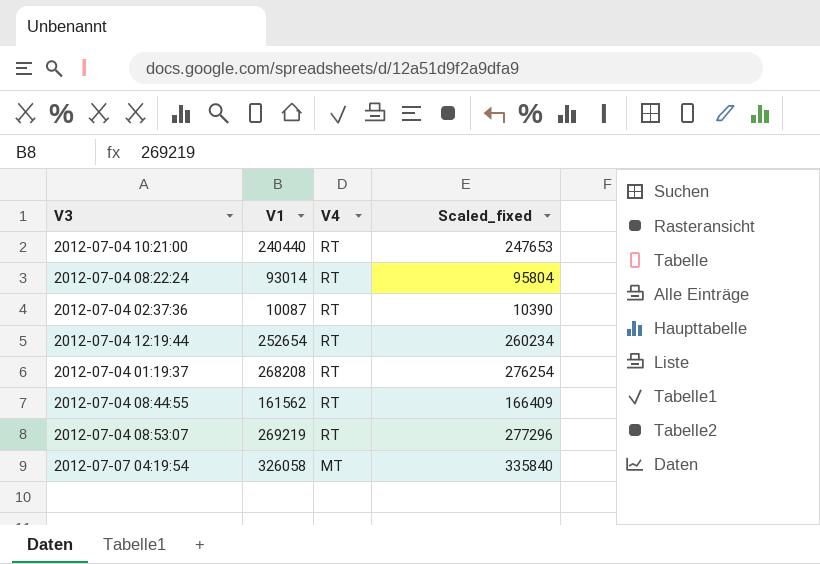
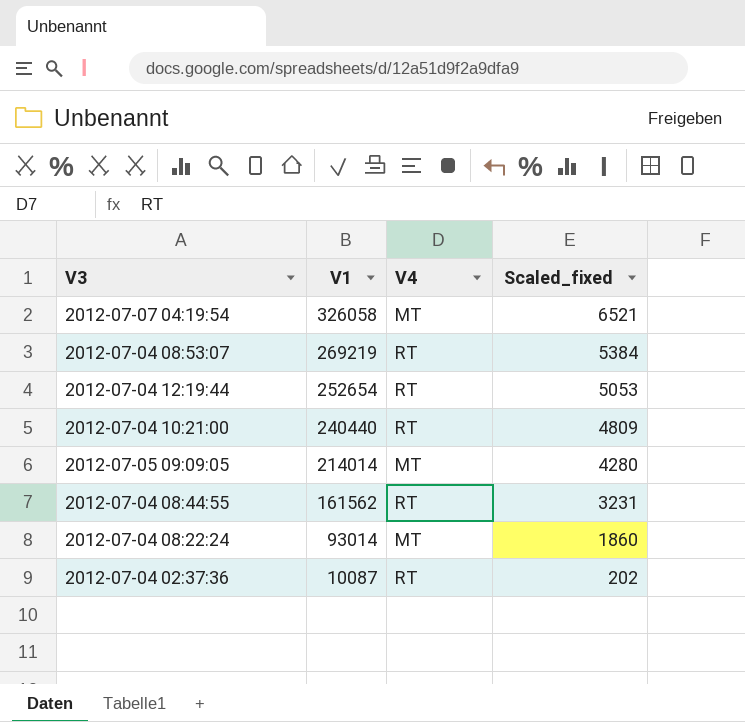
row order: V4 descending -> V1 descending
column Scaled_fixed | formula: [V1] * 1.03 -> [V1] * 0.02
row 2012-07-04 01:19:37: 268208 | RT | 276254 -> none
row 2012-07-05 09:09:05: none -> 214014 | MT | 4280
2012-07-04 08:22:24 | V4: RT -> MT

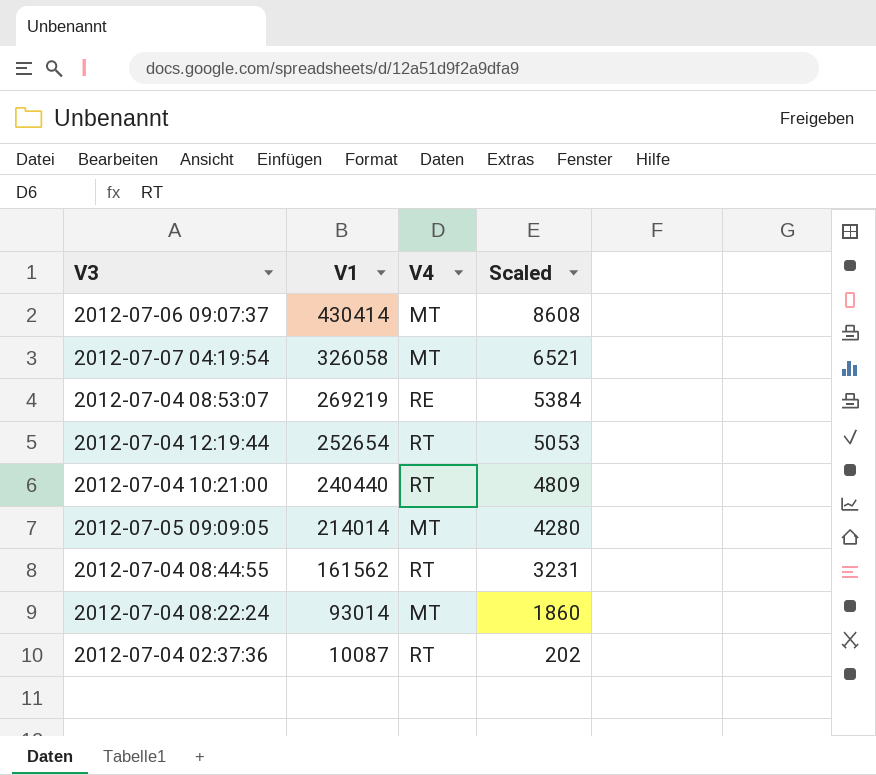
column name: Scaled_fixed -> Scaled
row 2012-07-06 09:07:37: none -> 430414 | MT | 8608
2012-07-04 08:53:07 | V4: RT -> RE

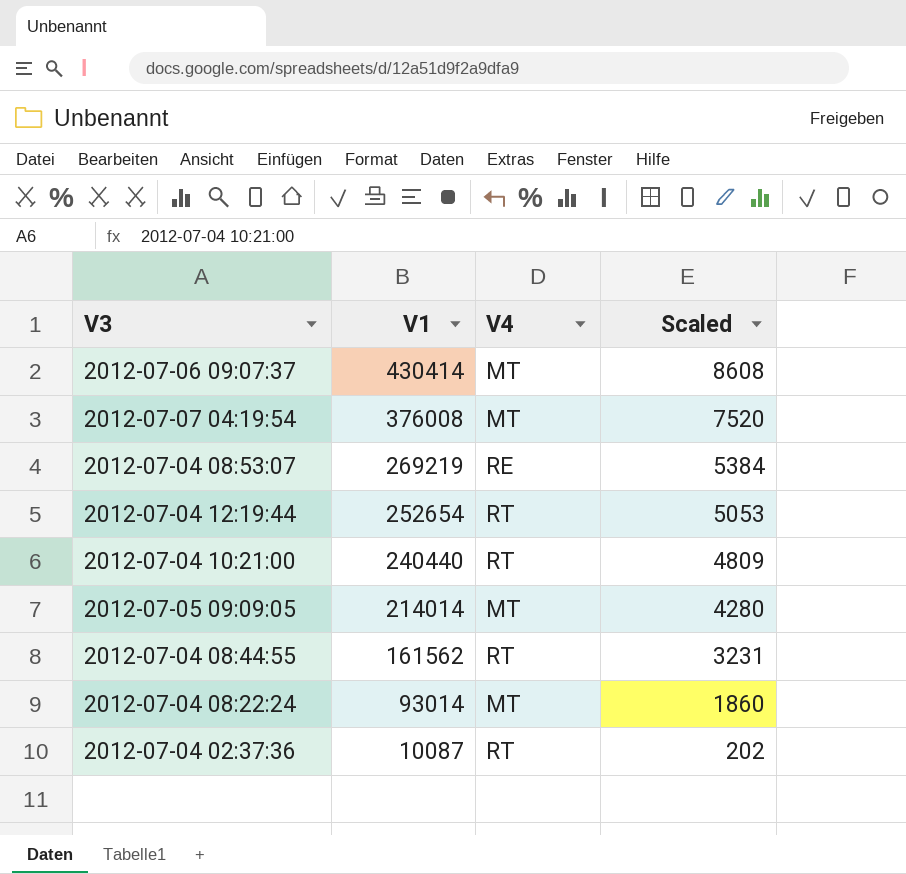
2012-07-07 04:19:54 | V1: 326058 -> 376008
2012-07-07 04:19:54 | Scaled: 6521 -> 7520

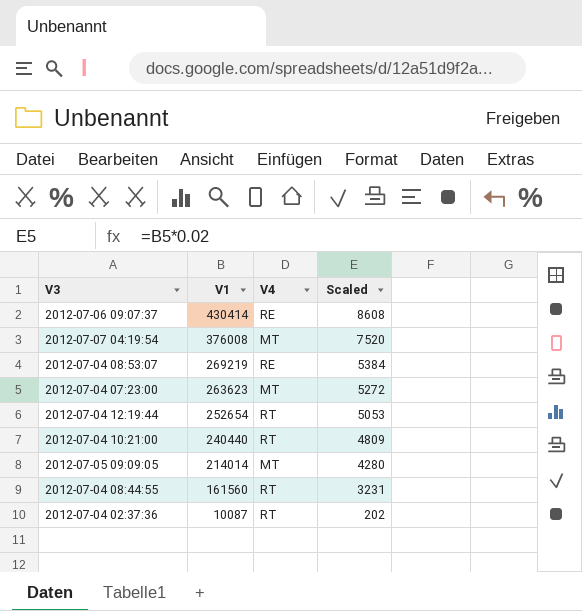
row 2012-07-04 08:22:24: 93014 | MT | 1860 -> none
2012-07-06 09:07:37 | V4: MT -> RE
row 2012-07-04 07:23:00: none -> 263623 | MT | 5272
2012-07-04 08:44:55 | V1: 161562 -> 161560

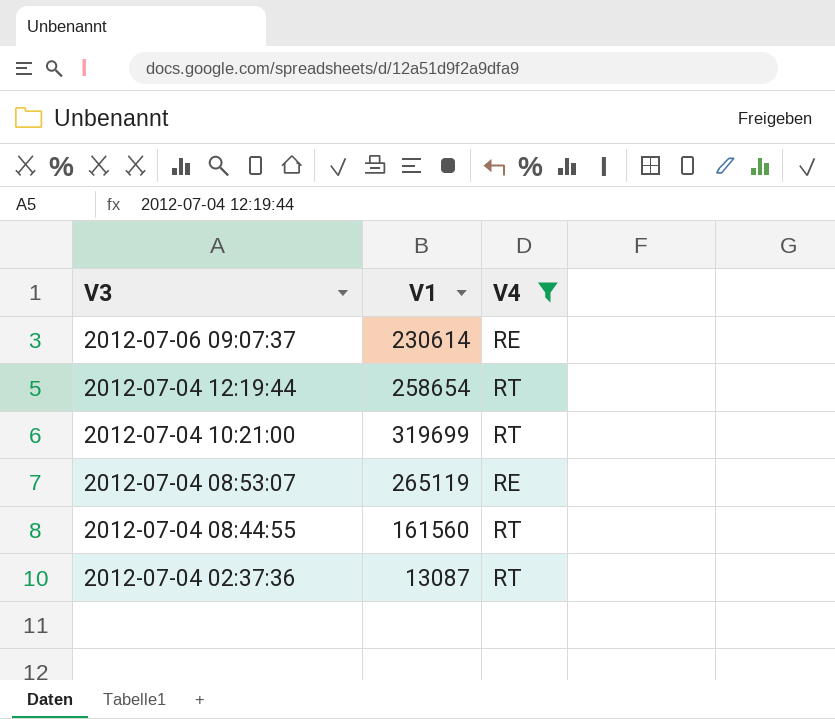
filter: none -> V4 != MT
row order: V1 descending -> V3 descending
column Scaled | formula: [V1] * 0.02 -> none
2012-07-06 09:07:37 | V1: 430414 -> 230614
2012-07-04 12:19:44 | V1: 252654 -> 258654
2012-07-04 10:21:00 | V1: 240440 -> 319699
2012-07-04 08:53:07 | V1: 269219 -> 265119
2012-07-04 02:37:36 | V1: 10087 -> 13087

